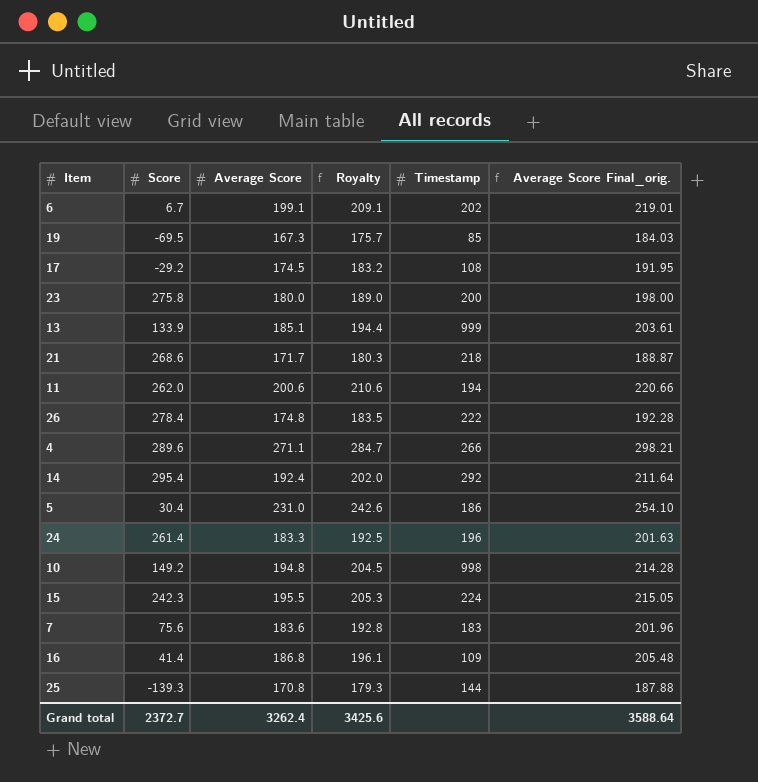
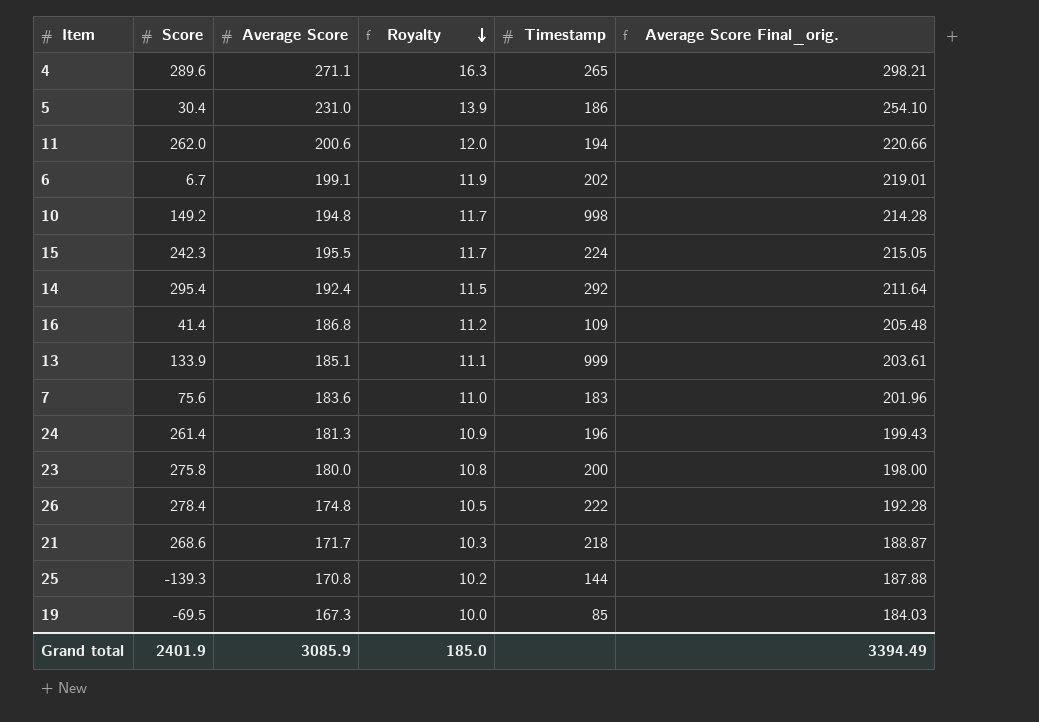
row order: none -> Royalty descending
column Royalty | formula: [Average Score] * 1.05 -> [Average Score] * 0.06
row 17: -29.2 | 174.5 | 183.2 | 108 | 191.95 -> none
4 | Timestamp: 266 -> 265
24 | Average Score: 183.3 -> 181.3
24 | Average Score Final_orig.: 201.63 -> 199.43
Grand total | Score: 2372.7 -> 2401.9
Grand total | Average Score: 3262.4 -> 3085.9
Grand total | Royalty: 3425.6 -> 185.0
Grand total | Average Score Final_orig.: 3588.64 -> 3394.49

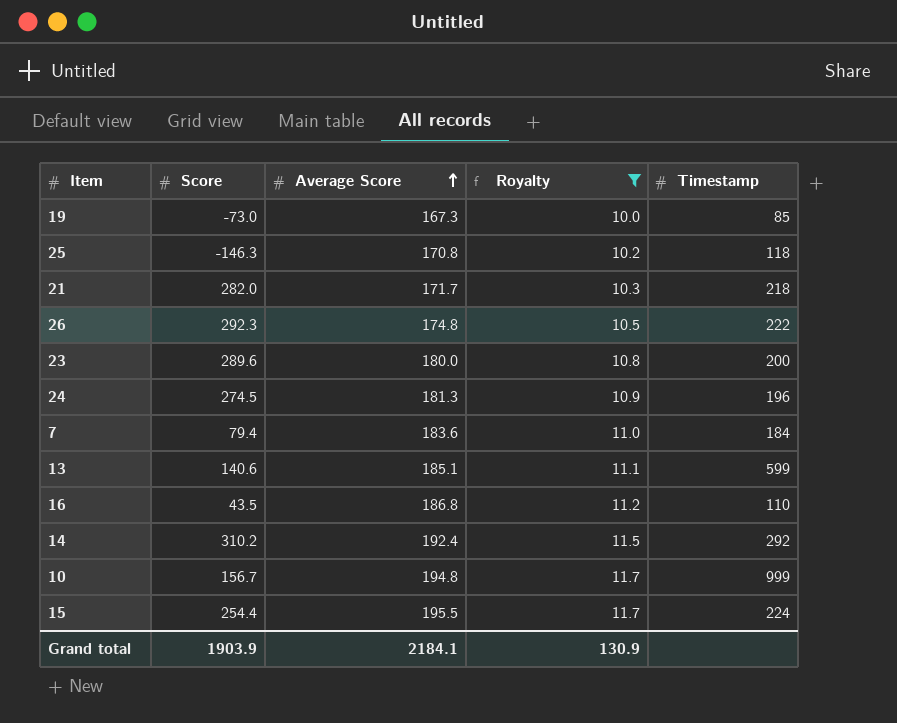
filter: none -> Royalty <= 11.7
row order: Royalty descending -> Average Score ascending
column Average Score Final_orig. | formula: [Average Score] * 1.1 -> none
19 | Score: -69.5 -> -73.0
25 | Score: -139.3 -> -146.3
25 | Timestamp: 144 -> 118
21 | Score: 268.6 -> 282.0
26 | Score: 278.4 -> 292.3
23 | Score: 275.8 -> 289.6
24 | Score: 261.4 -> 274.5
7 | Score: 75.6 -> 79.4
7 | Timestamp: 183 -> 184
13 | Score: 133.9 -> 140.6
13 | Timestamp: 999 -> 599
16 | Score: 41.4 -> 43.5
16 | Timestamp: 109 -> 110
14 | Score: 295.4 -> 310.2
10 | Score: 149.2 -> 156.7
10 | Timestamp: 998 -> 999
15 | Score: 242.3 -> 254.4
Grand total | Score: 2401.9 -> 1903.9
Grand total | Average Score: 3085.9 -> 2184.1
Grand total | Royalty: 185.0 -> 130.9

